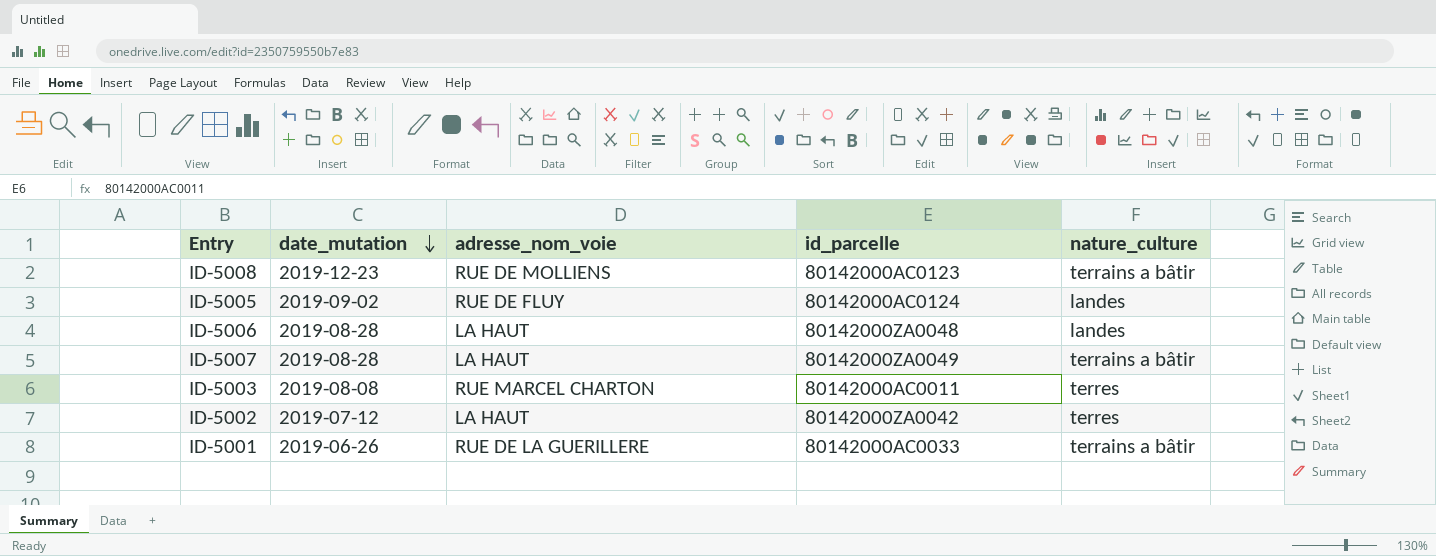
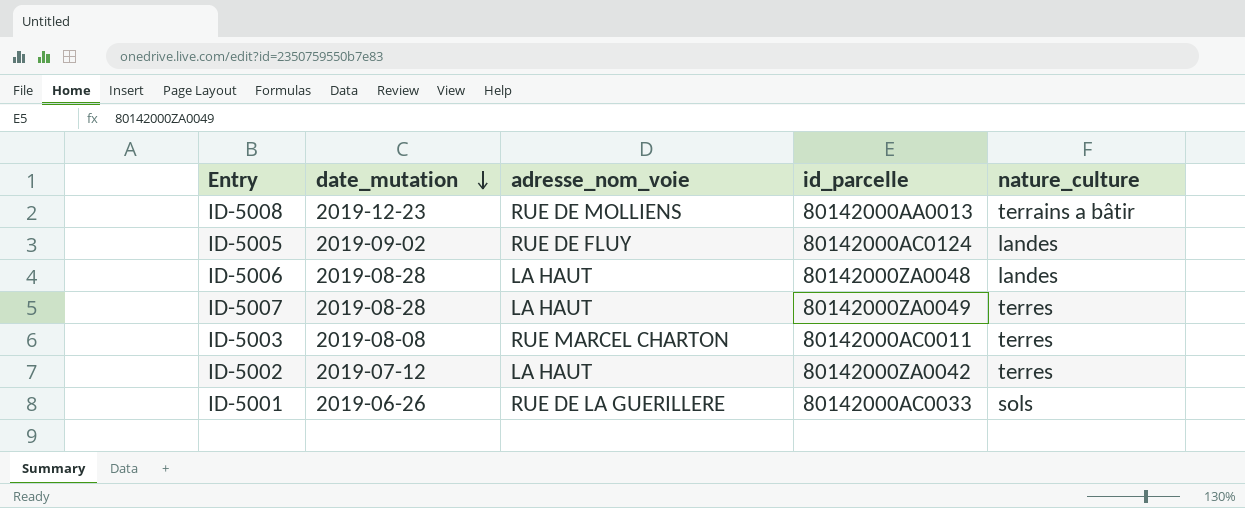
ID-5008 | id_parcelle: 80142000AC0123 -> 80142000AA0013
ID-5007 | nature_culture: terrains a bâtir -> terres
ID-5001 | nature_culture: terrains a bâtir -> sols

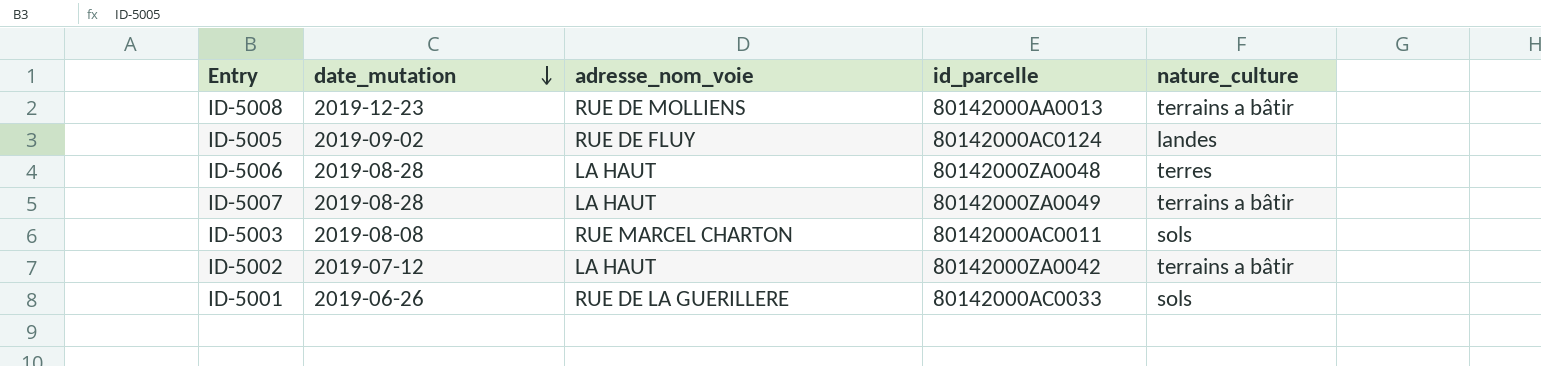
ID-5006 | nature_culture: landes -> terres
ID-5007 | nature_culture: terres -> terrains a bâtir
ID-5003 | nature_culture: terres -> sols
ID-5002 | nature_culture: terres -> terrains a bâtir

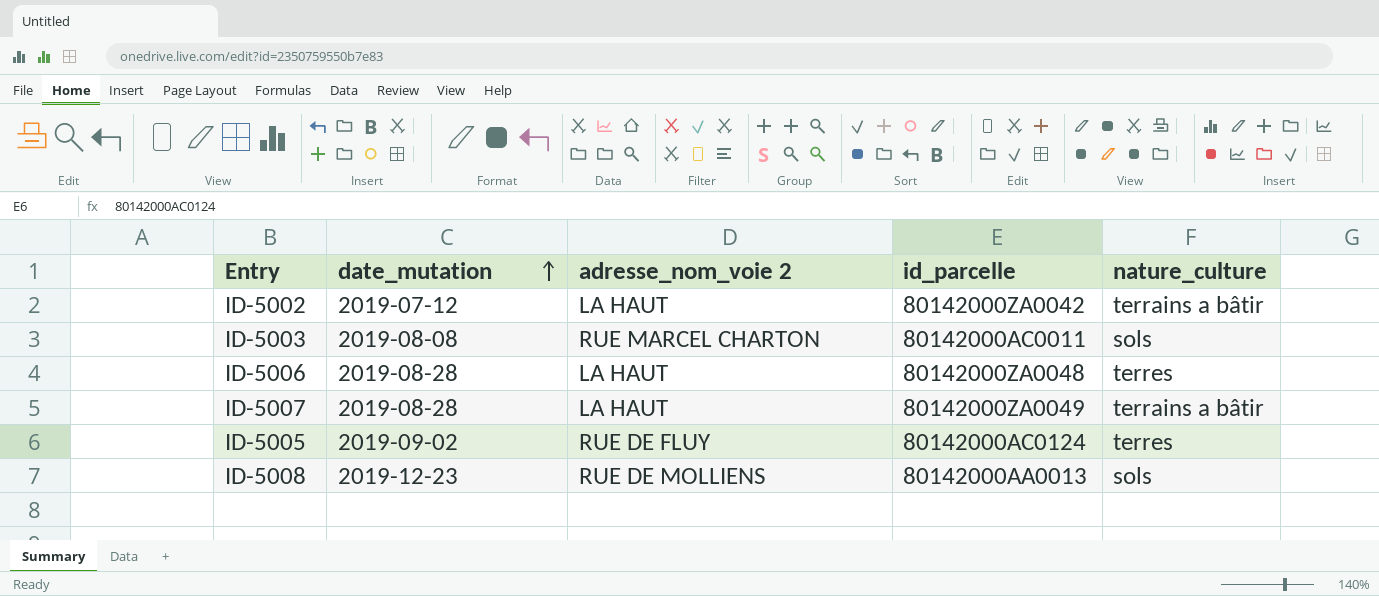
row order: date_mutation descending -> date_mutation ascending
column name: adresse_nom_voie -> adresse_nom_voie 2
row ID-5001: 2019-06-26 | RUE DE LA GUERILLERE | 80142000AC0033 | sols -> none
ID-5005 | nature_culture: landes -> terres
ID-5008 | nature_culture: terrains a bâtir -> sols

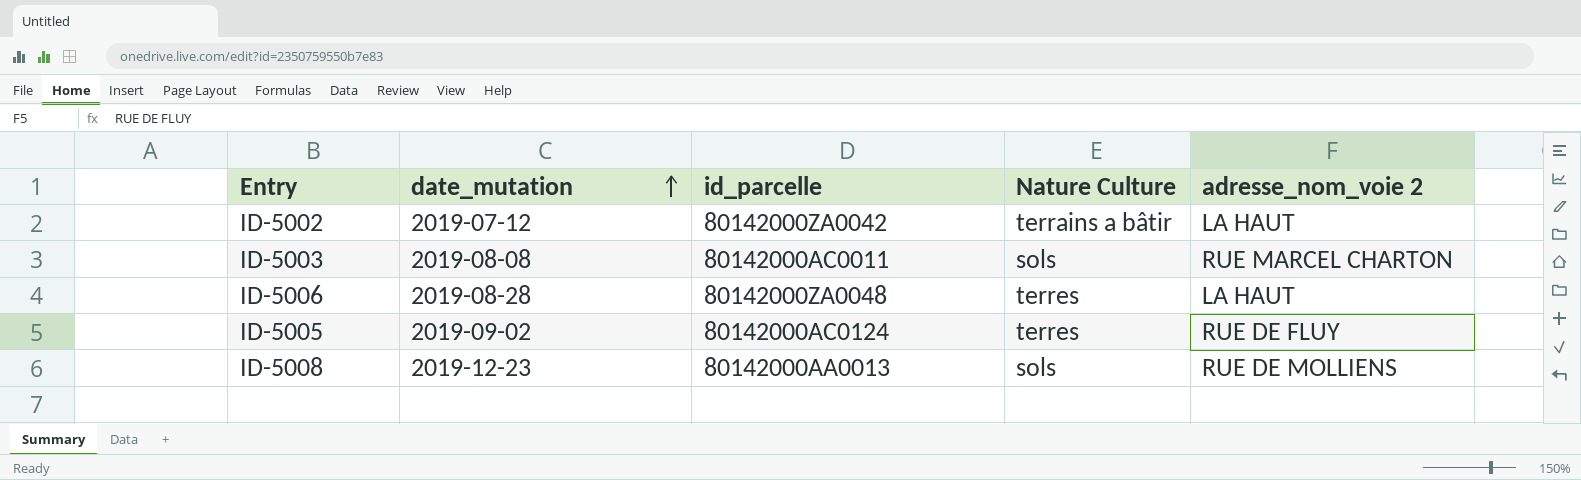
column name: nature_culture -> Nature Culture
column adresse_nom_voie 2 | position: 3 -> 5
row ID-5007: 2019-08-28 | LA HAUT | 80142000ZA0049 | terrains a bâtir -> none

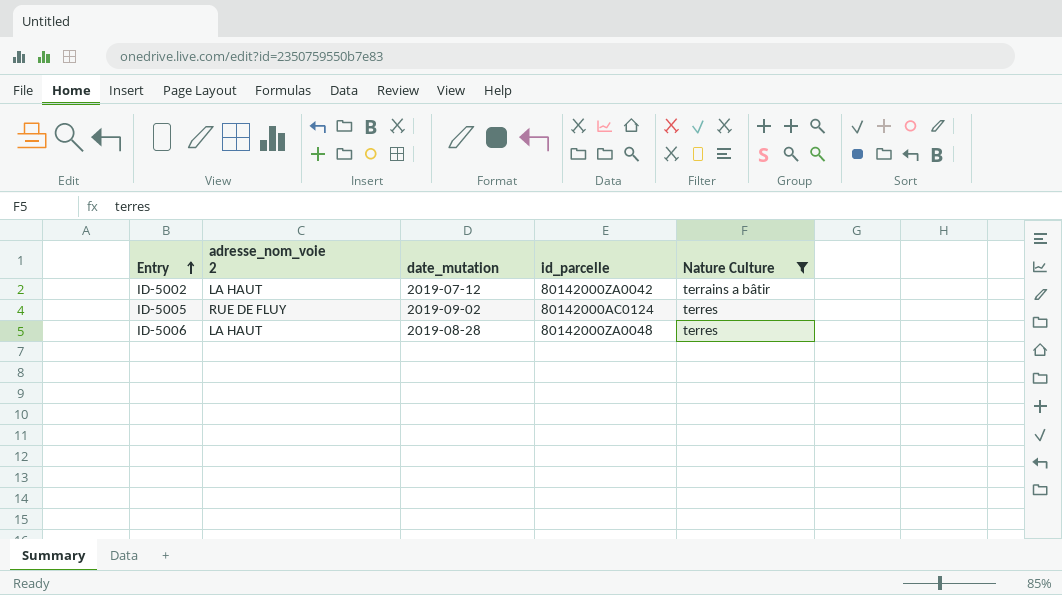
filter: none -> Nature Culture != sols
row order: date_mutation ascending -> Entry ascending
column adresse_nom_voie 2 | position: 5 -> 2

